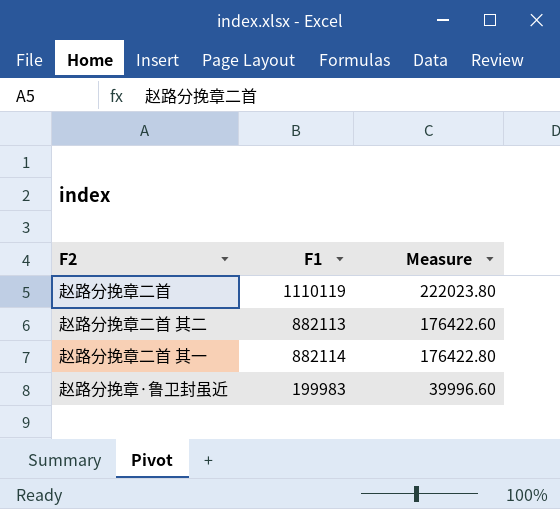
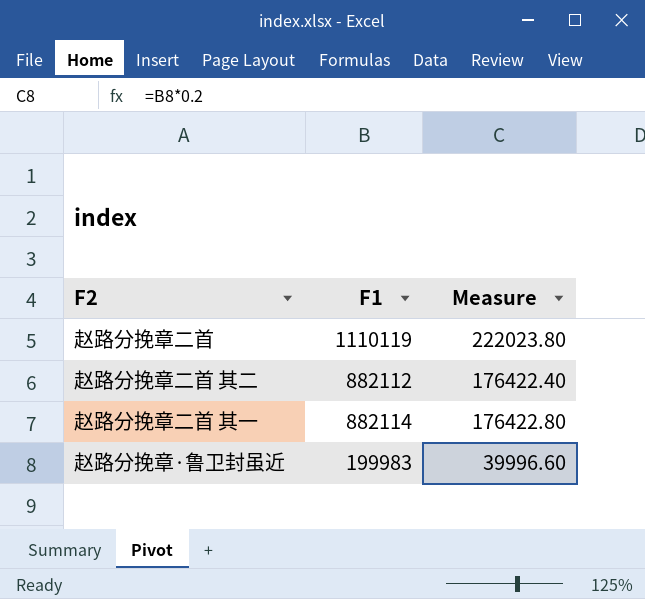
赵路分挽章二首 其二 | F1: 882113 -> 882112
赵路分挽章二首 其二 | Measure: 176422.60 -> 176422.40

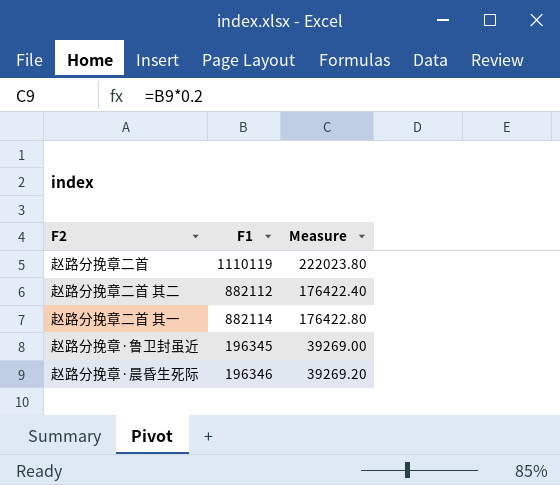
赵路分挽章·鲁卫封虽近 | F1: 199983 -> 196345
赵路分挽章·鲁卫封虽近 | Measure: 39996.60 -> 39269.00
row 赵路分挽章·晨昏生死际: none -> 196346 | 39269.20

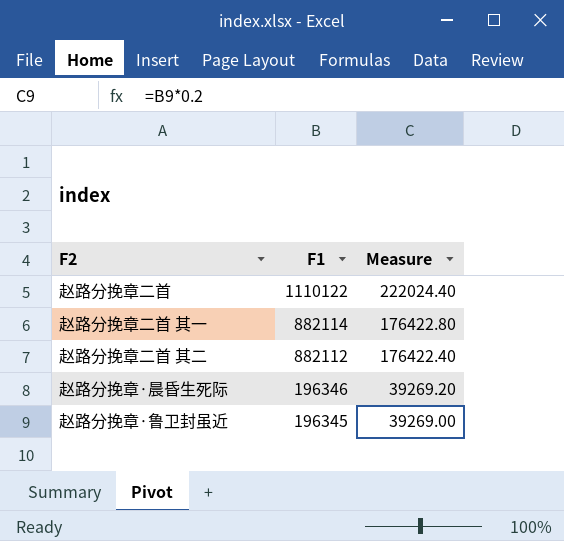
row order: none -> F1 descending
赵路分挽章二首 | F1: 1110119 -> 1110122
赵路分挽章二首 | Measure: 222023.80 -> 222024.40

